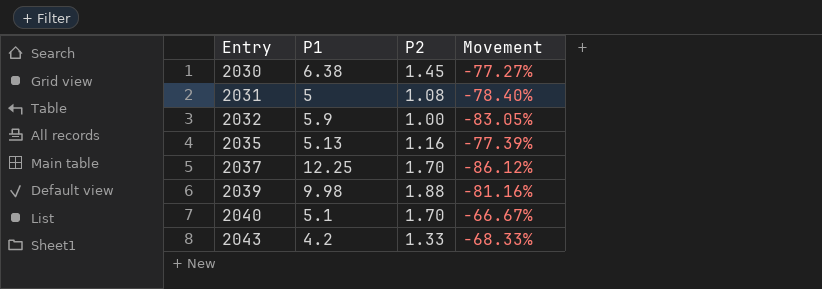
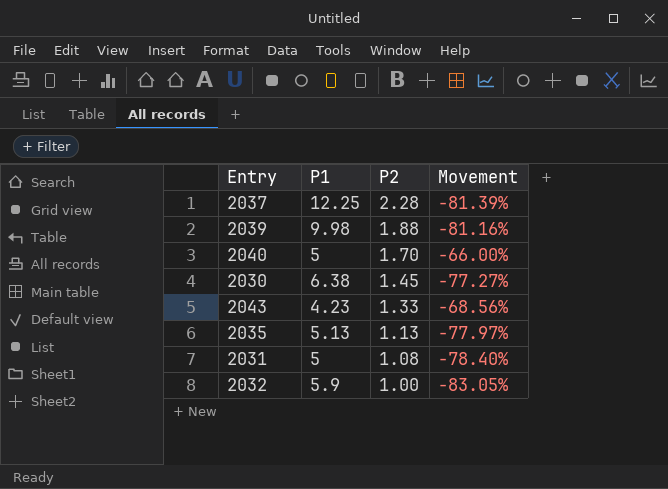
row order: Entry ascending -> P2 descending
2037 | P2: 1.70 -> 2.28
2037 | Movement: -86.12% -> -81.39%
2040 | P1: 5.1 -> 5
2040 | Movement: -66.67% -> -66.00%
2043 | P1: 4.2 -> 4.23
2043 | Movement: -68.33% -> -68.56%
2035 | P2: 1.16 -> 1.13
2035 | Movement: -77.39% -> -77.97%

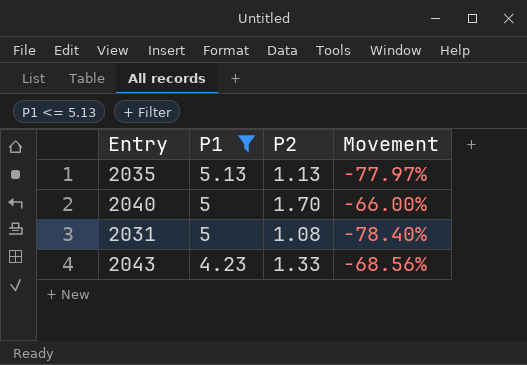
filter: none -> P1 <= 5.13
row order: P2 descending -> P1 descending

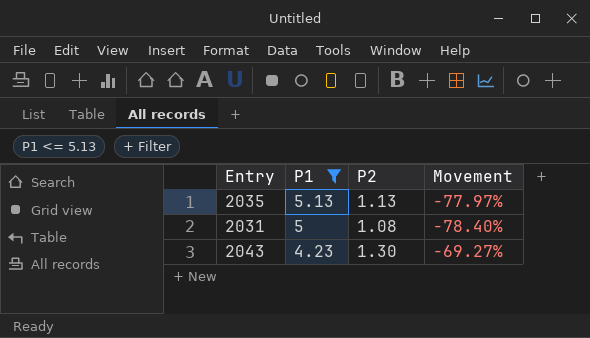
row 2040: 5 | 1.70 | -66.00% -> none
2043 | P2: 1.33 -> 1.30
2043 | Movement: -68.56% -> -69.27%

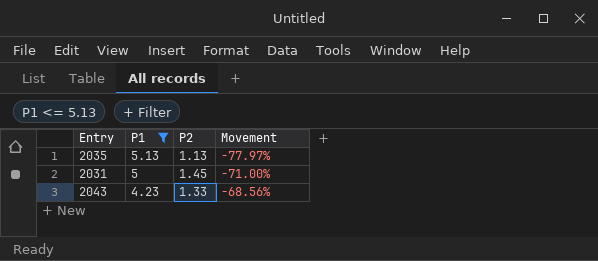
2031 | P2: 1.08 -> 1.45
2031 | Movement: -78.40% -> -71.00%
2043 | P2: 1.30 -> 1.33
2043 | Movement: -69.27% -> -68.56%

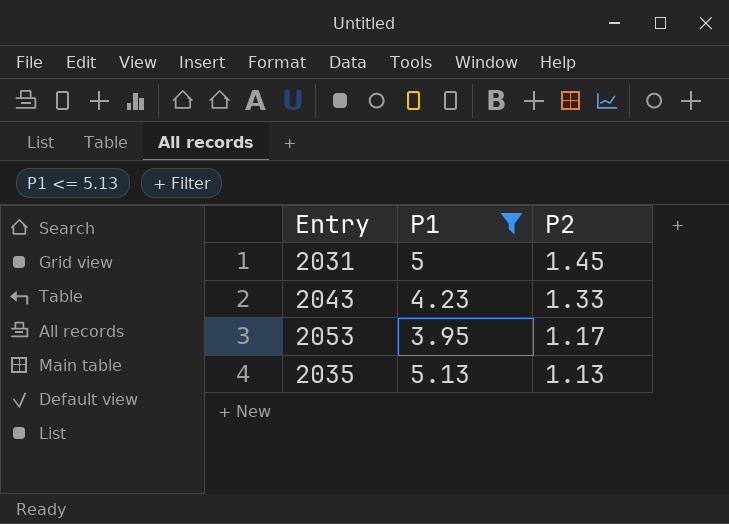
row order: P1 descending -> P2 descending
column Movement | formula: ([P2] - [P1]) / [P1] -> none
row 2053: none -> 3.95 | 1.17

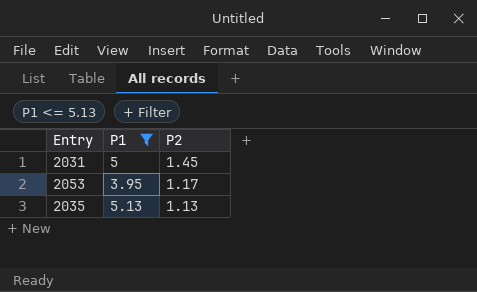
row 2043: 4.23 | 1.33 -> none

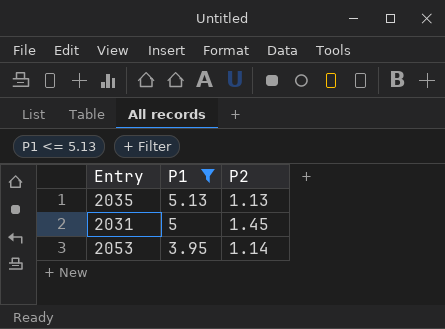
row order: P2 descending -> P1 descending
2053 | P2: 1.17 -> 1.14

